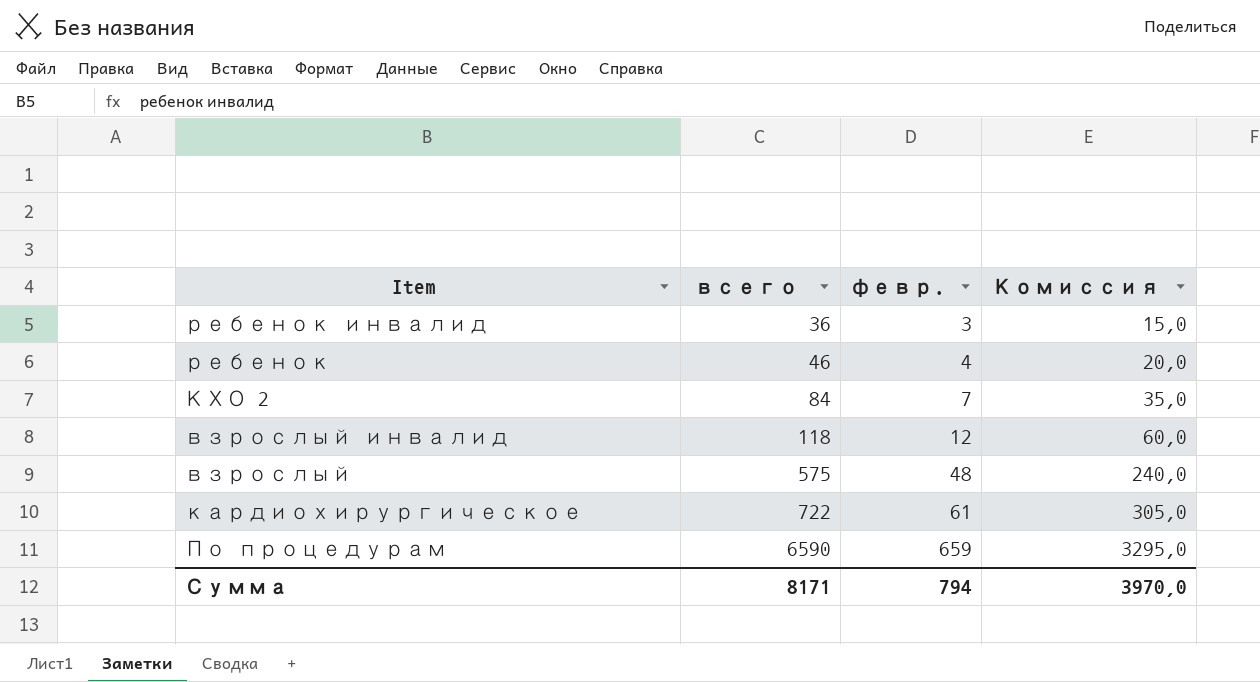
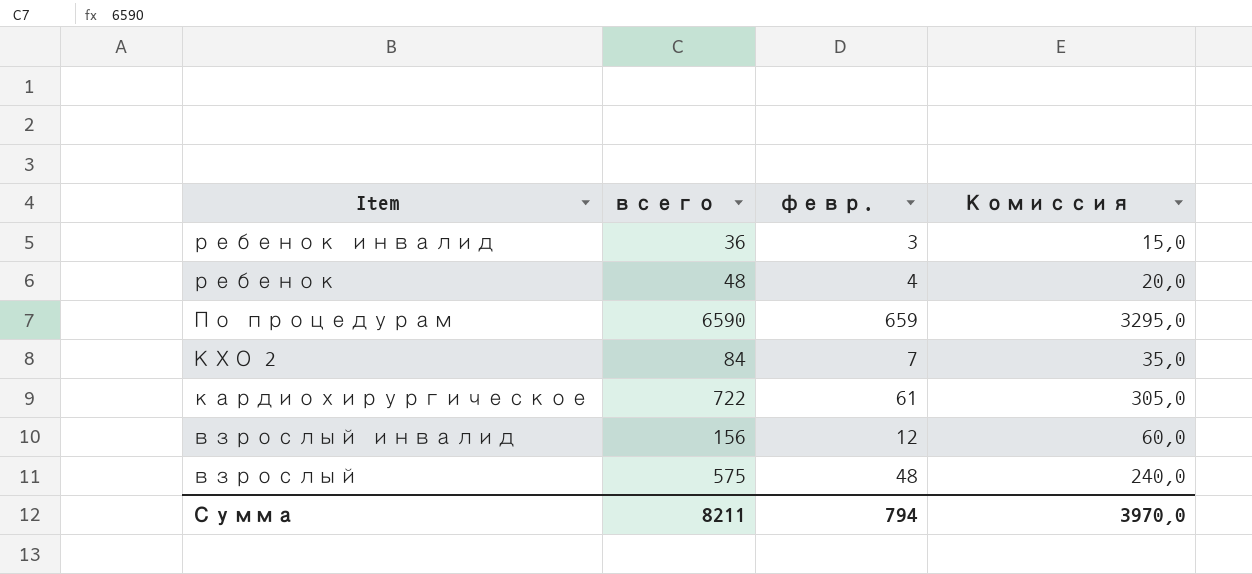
row order: всего ascending -> Item descending
ребенок | всего: 46 -> 48
взрослый инвалид | всего: 118 -> 156
Сумма | всего: 8171 -> 8211

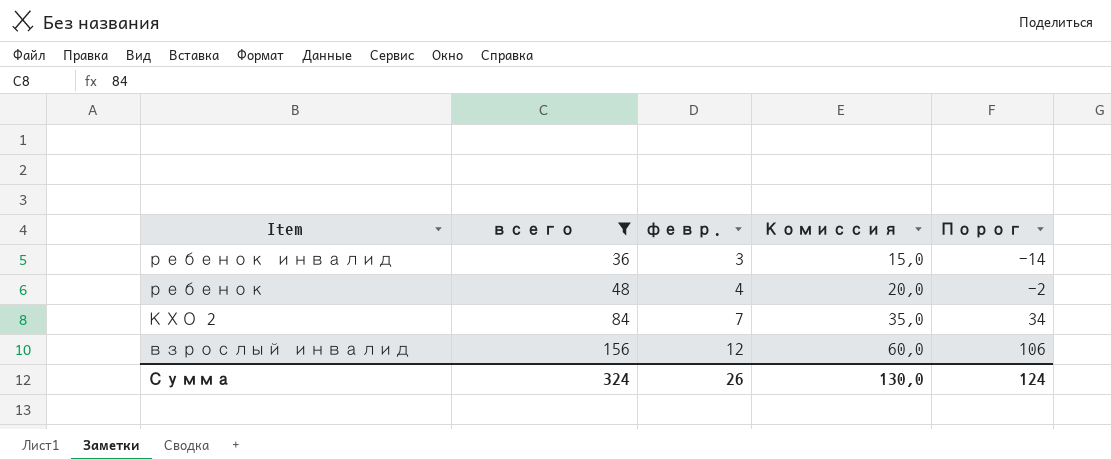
filter: none -> всего <= 156
column Порог | formula: none -> [всего] - 50
Сумма | всего: 8211 -> 324
Сумма | февр.: 794 -> 26
Сумма | Комиссия: 3970,0 -> 130,0

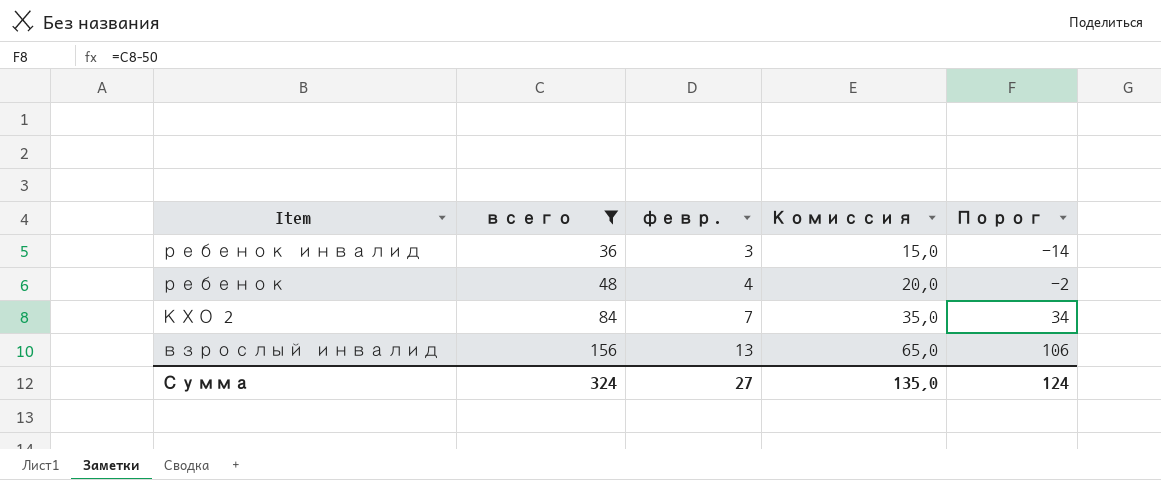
взрослый инвалид | февр.: 12 -> 13
взрослый инвалид | Комиссия: 60,0 -> 65,0
Сумма | февр.: 26 -> 27
Сумма | Комиссия: 130,0 -> 135,0

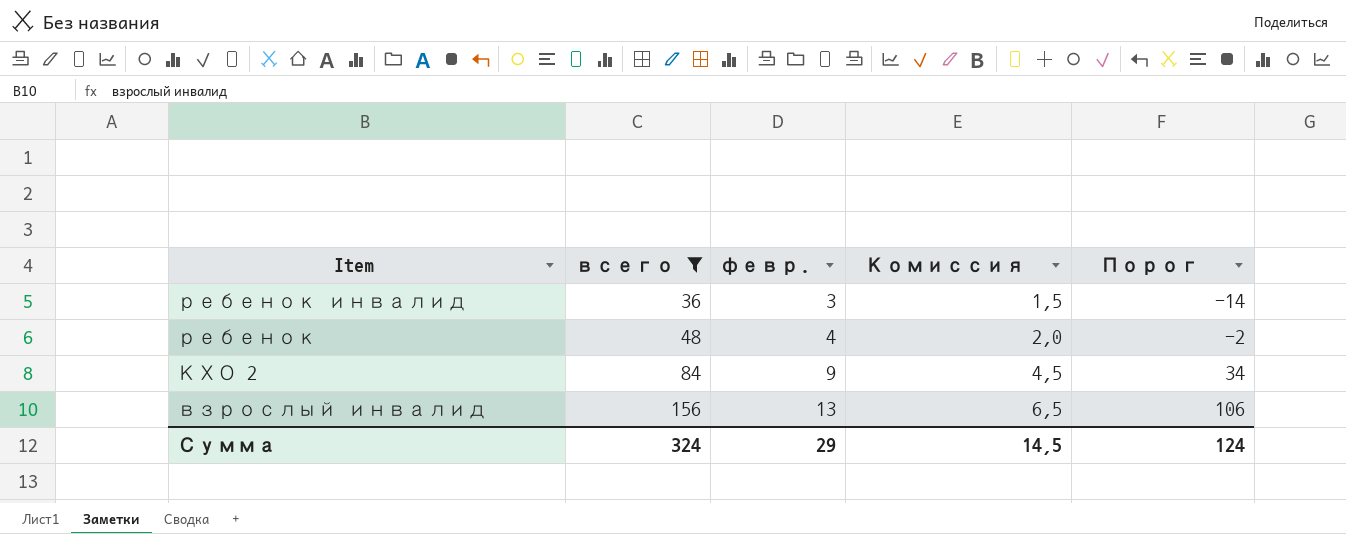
column Комиссия | formula: [февр.] * 5 -> [февр.] * 0,5
КХО 2 | февр.: 7 -> 9
Сумма | февр.: 27 -> 29
Сумма | Комиссия: 135,0 -> 14,5

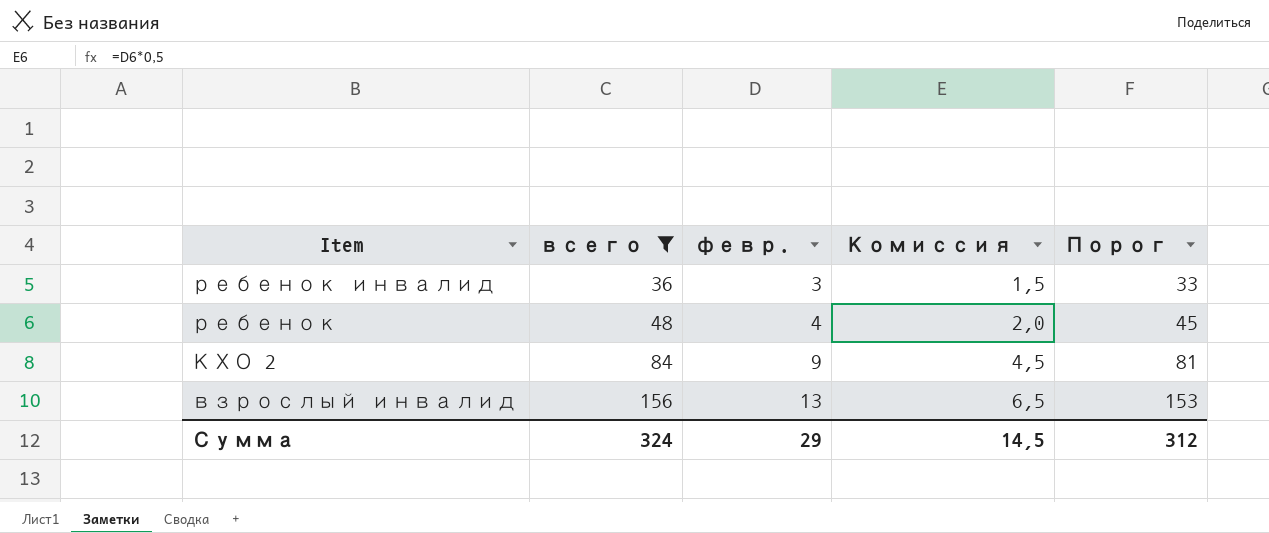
column Порог | formula: [всего] - 50 -> [всего] - 3
Сумма | Порог: 124 -> 312

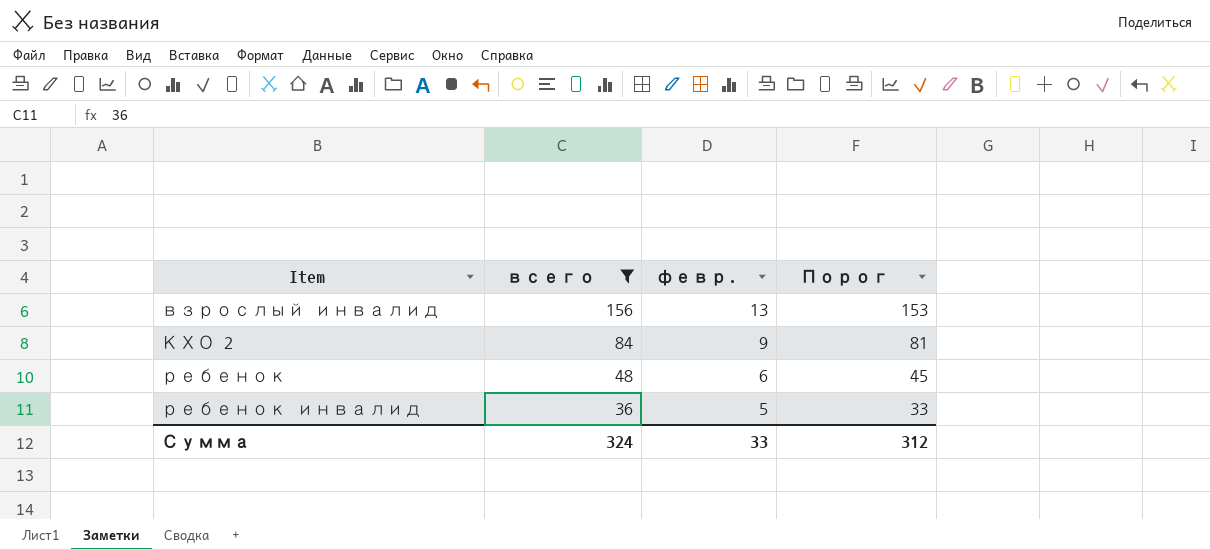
row order: Item descending -> Item ascending
column Комиссия | formula: [февр.] * 0,5 -> none
ребенок | февр.: 4 -> 6
ребенок инвалид | февр.: 3 -> 5
Сумма | февр.: 29 -> 33

